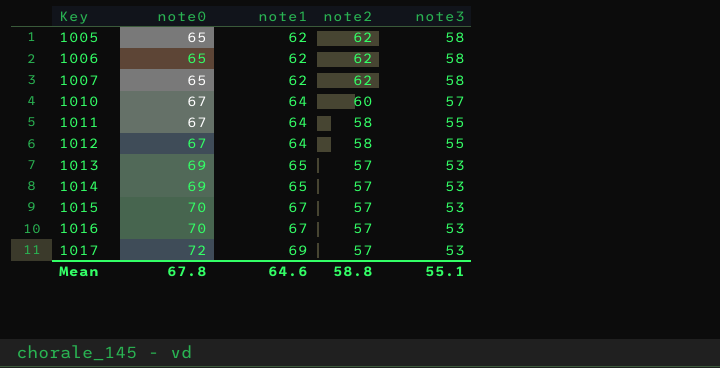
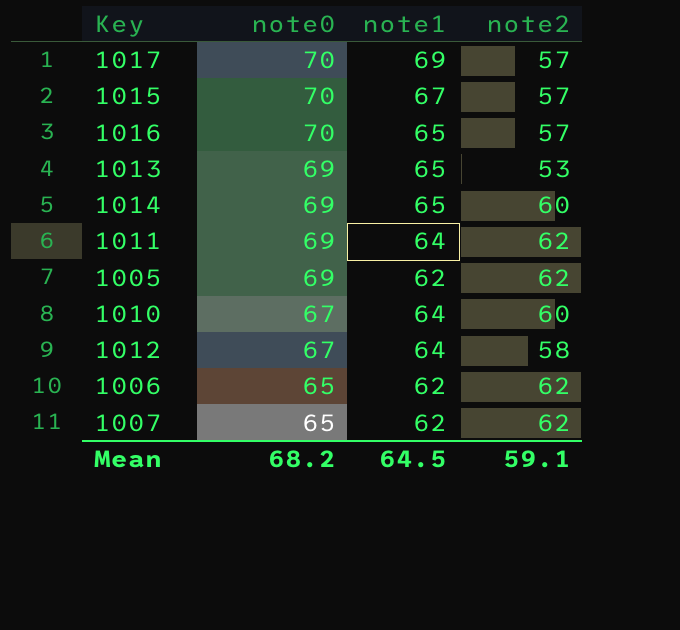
row order: Key ascending -> note0 descending
column note3 | position: 5 -> none
1017 | note0: 72 -> 70
1016 | note1: 67 -> 65
1013 | note2: 57 -> 53
1014 | note2: 57 -> 60
1011 | note0: 67 -> 69
1011 | note2: 58 -> 62
1005 | note0: 65 -> 69
Mean | note0: 67.8 -> 68.2
Mean | note1: 64.6 -> 64.5
Mean | note2: 58.8 -> 59.1

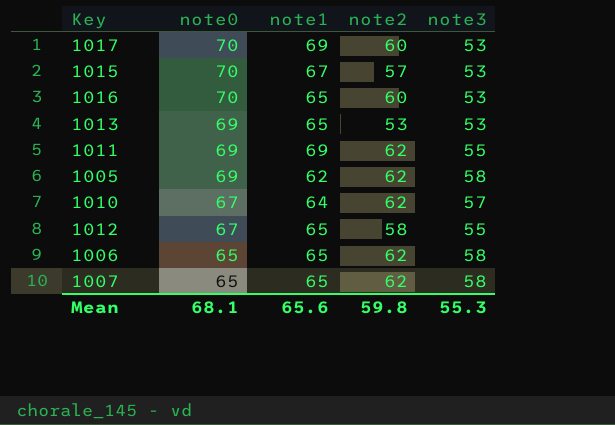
column note3 | position: none -> 5
row 1014: 69 | 65 | 60 -> none
1017 | note2: 57 -> 60
1016 | note2: 57 -> 60
1011 | note1: 64 -> 69
1010 | note2: 60 -> 62
1012 | note1: 64 -> 65
1006 | note1: 62 -> 65
1007 | note1: 62 -> 65
Mean | note0: 68.2 -> 68.1
Mean | note1: 64.5 -> 65.6
Mean | note2: 59.1 -> 59.8

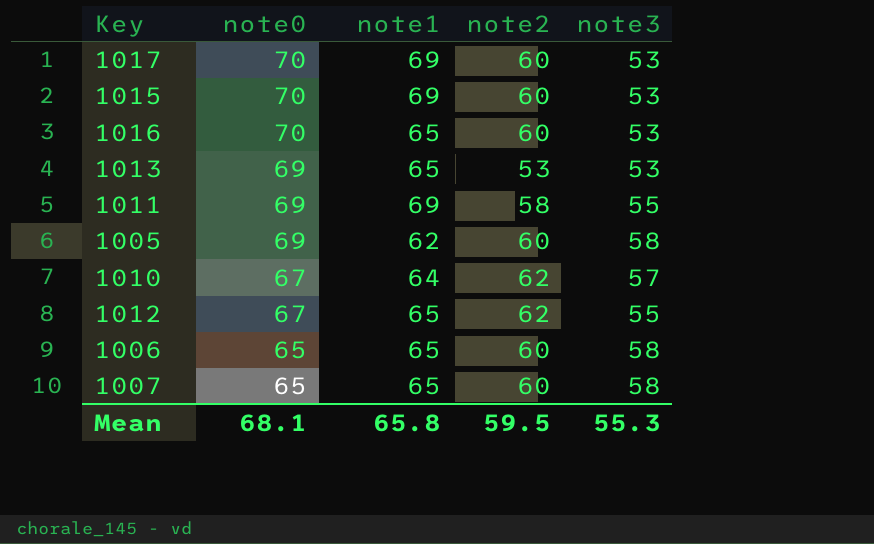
1015 | note1: 67 -> 69
1015 | note2: 57 -> 60
1011 | note2: 62 -> 58
1005 | note2: 62 -> 60
1012 | note2: 58 -> 62
1006 | note2: 62 -> 60
1007 | note2: 62 -> 60
Mean | note1: 65.6 -> 65.8
Mean | note2: 59.8 -> 59.5

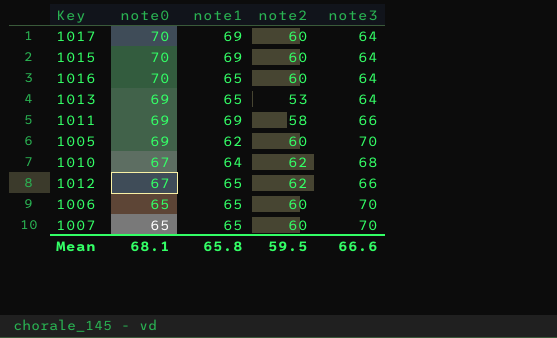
1017 | note3: 53 -> 64
1015 | note3: 53 -> 64
1016 | note3: 53 -> 64
1013 | note3: 53 -> 64
1011 | note3: 55 -> 66
1005 | note3: 58 -> 70
1010 | note3: 57 -> 68
1012 | note3: 55 -> 66
1006 | note3: 58 -> 70
1007 | note3: 58 -> 70
Mean | note3: 55.3 -> 66.6

